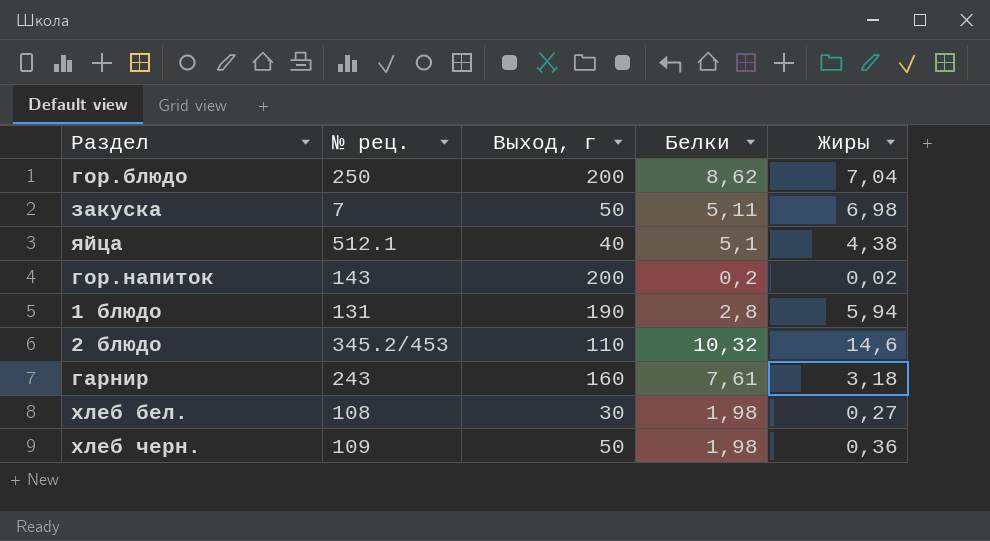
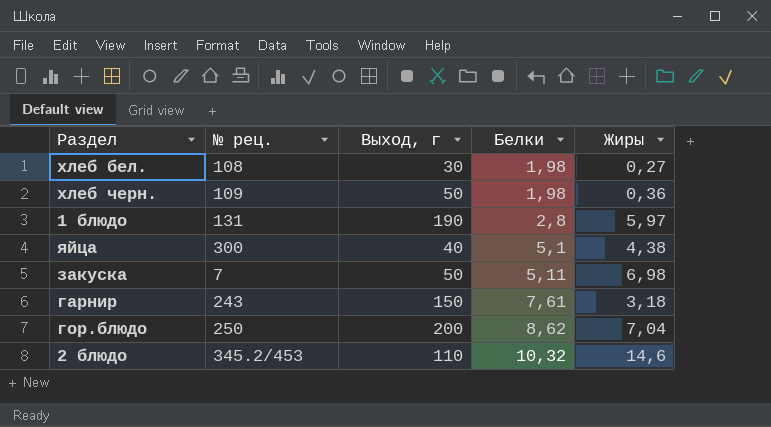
row order: none -> Белки ascending
row гор.напиток: 143 | 200 | 0,2 | 0,02 -> none
1 блюдо | Жиры: 5,94 -> 5,97
яйца | № рец.: 512.1 -> 300
гарнир | Выход, г: 160 -> 150

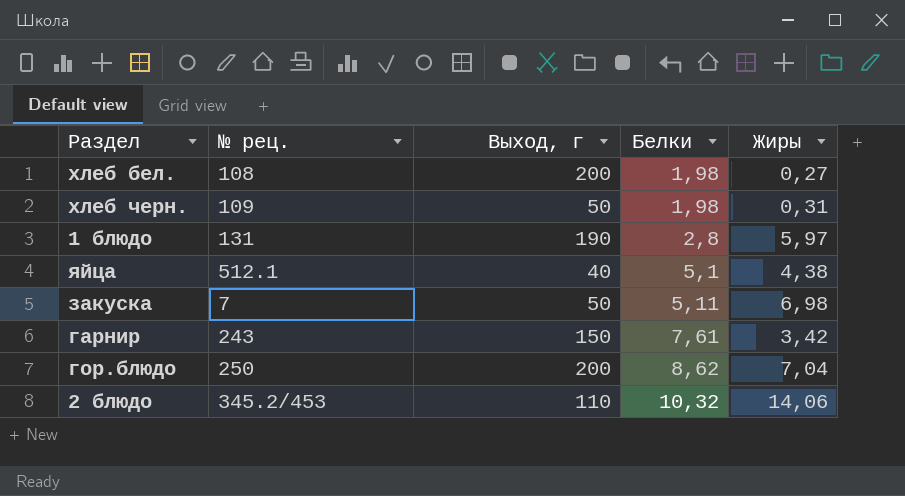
хлеб бел. | Выход, г: 30 -> 200
хлеб черн. | Жиры: 0,36 -> 0,31
яйца | № рец.: 300 -> 512.1
гарнир | Жиры: 3,18 -> 3,42
2 блюдо | Жиры: 14,6 -> 14,06

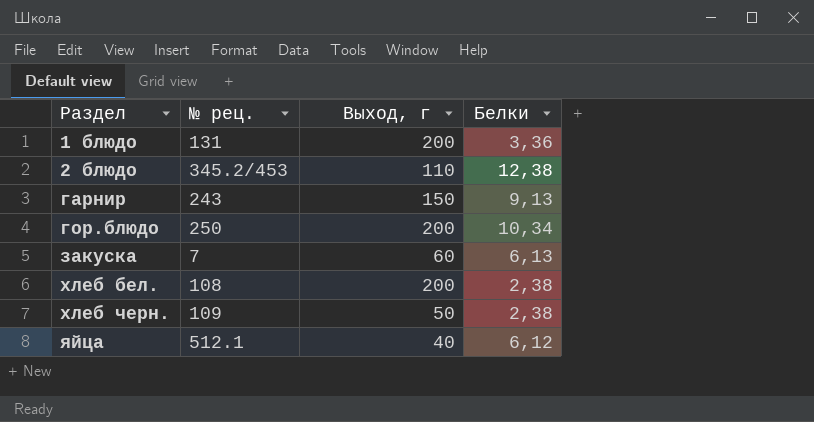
row order: Белки ascending -> Раздел ascending
column Жиры | position: 5 -> none
1 блюдо | Выход, г: 190 -> 200
1 блюдо | Белки: 2,8 -> 3,36
2 блюдо | Белки: 10,32 -> 12,38
гарнир | Белки: 7,61 -> 9,13
гор.блюдо | Белки: 8,62 -> 10,34
закуска | Выход, г: 50 -> 60
закуска | Белки: 5,11 -> 6,13
хлеб бел. | Белки: 1,98 -> 2,38
хлеб черн. | Белки: 1,98 -> 2,38
яйца | Белки: 5,1 -> 6,12

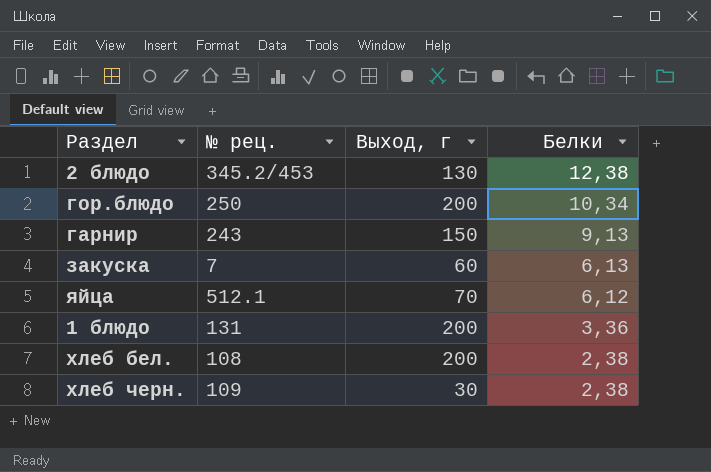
row order: Раздел ascending -> Белки descending
2 блюдо | Выход, г: 110 -> 130
яйца | Выход, г: 40 -> 70
хлеб черн. | Выход, г: 50 -> 30

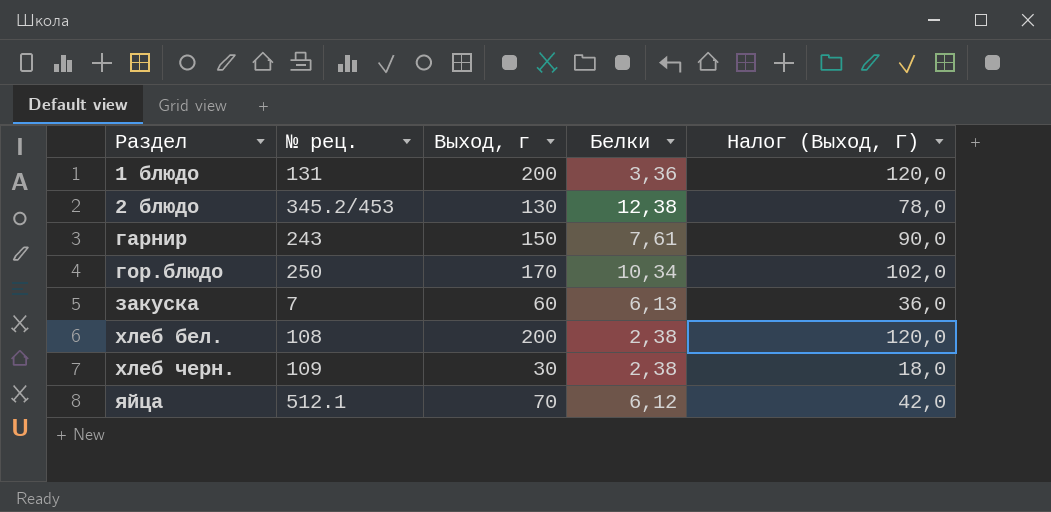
row order: Белки descending -> Раздел ascending
column Налог (Выход, Г) | formula: none -> [Выход, г] * 0,6
гарнир | Белки: 9,13 -> 7,61
гор.блюдо | Выход, г: 200 -> 170

